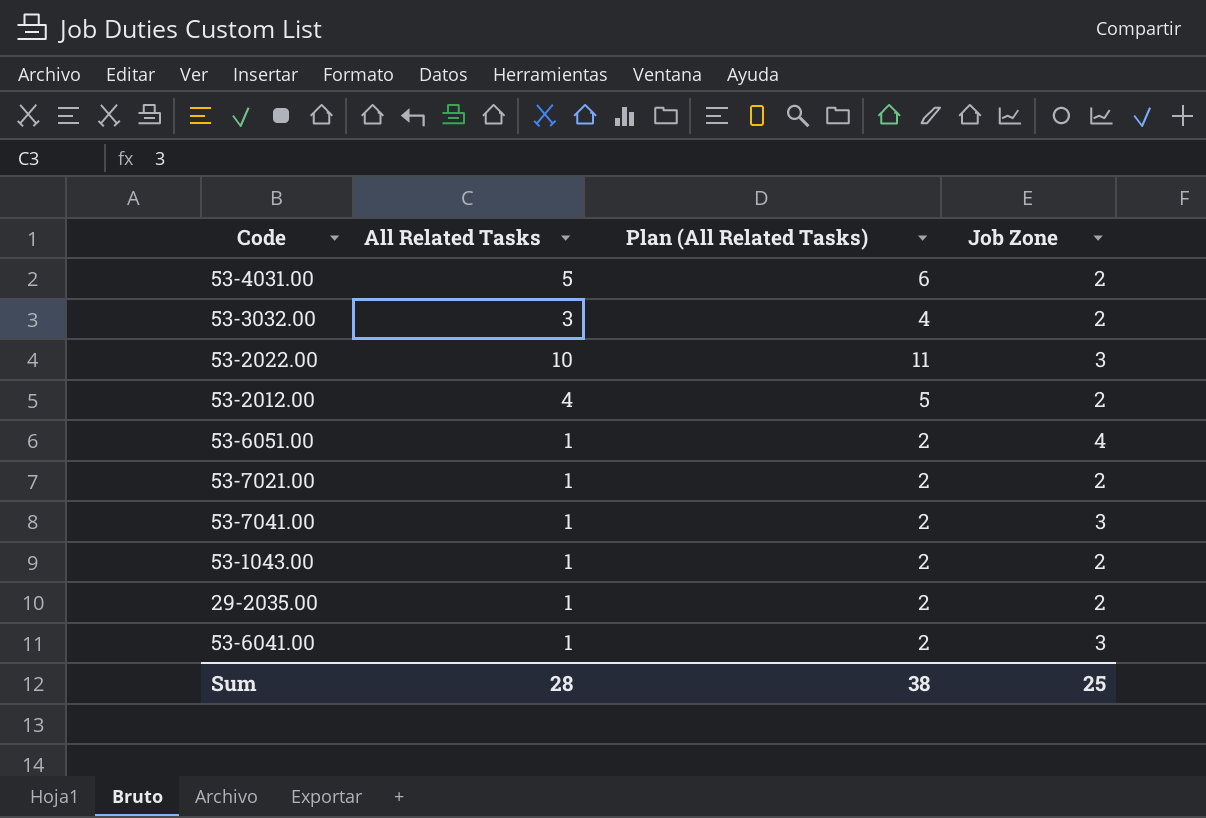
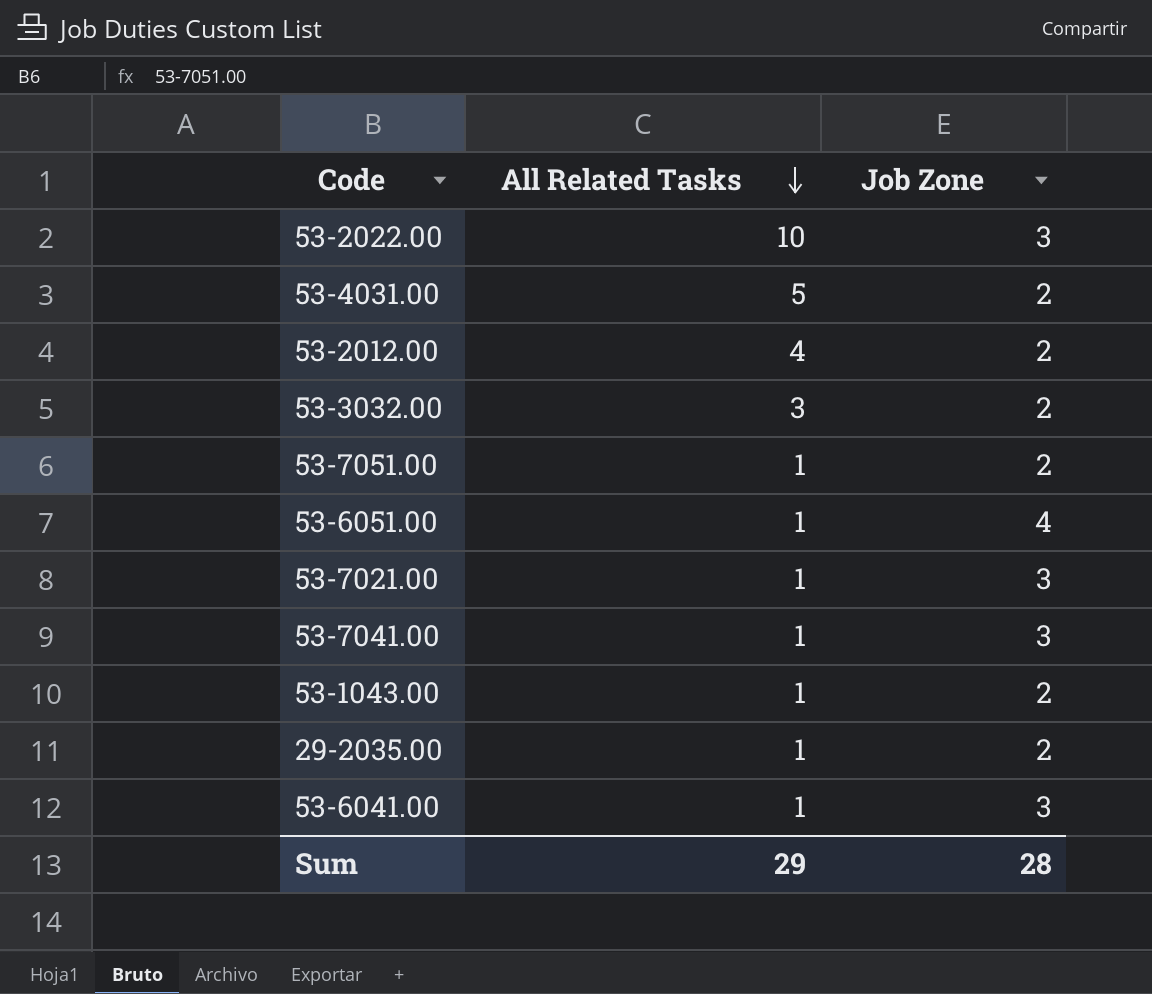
row order: none -> All Related Tasks descending
column Plan (All Related Tasks) | formula: [All Related Tasks] + 1 -> none
row 53-7051.00: none -> 1 | 2
53-7021.00 | Job Zone: 2 -> 3
Sum | All Related Tasks: 28 -> 29
Sum | Job Zone: 25 -> 28

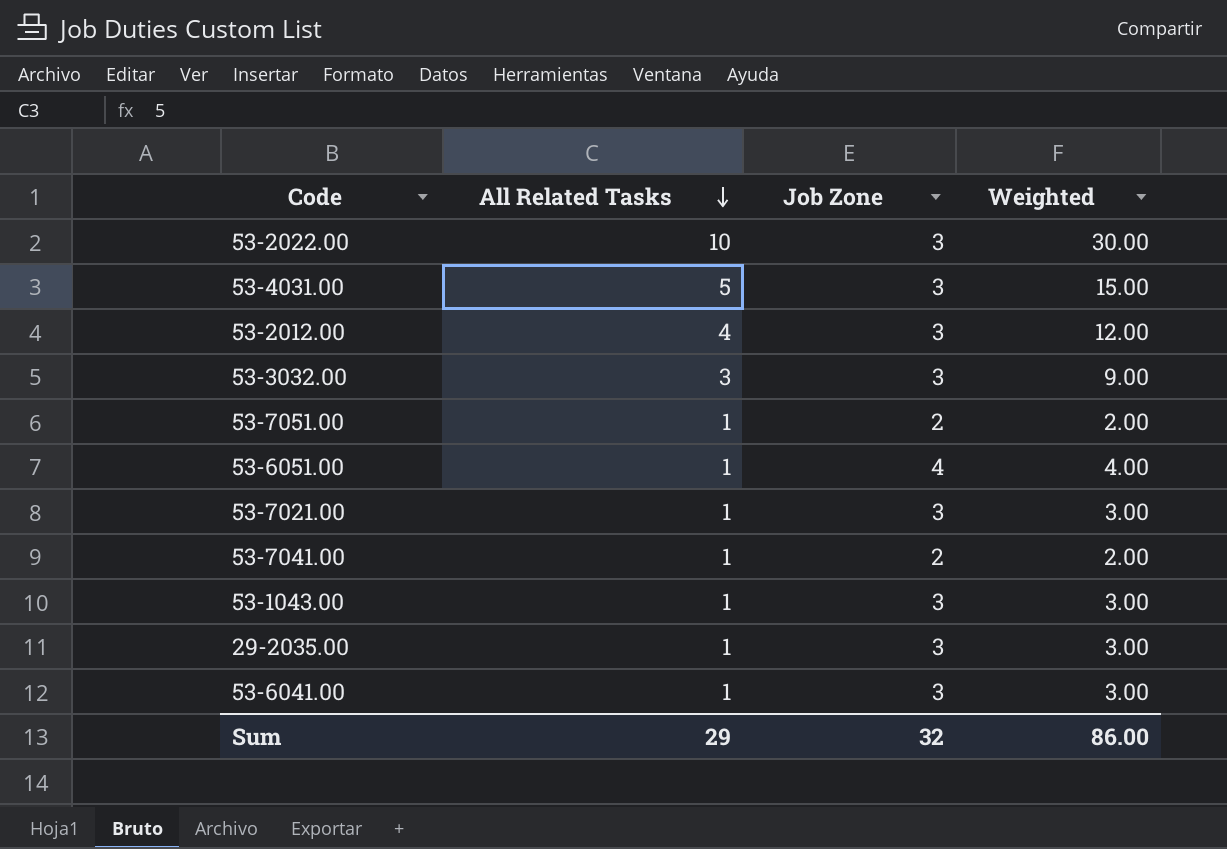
column Weighted | formula: none -> [All Related Tasks] * [Job Zone]
53-4031.00 | Job Zone: 2 -> 3
53-2012.00 | Job Zone: 2 -> 3
53-3032.00 | Job Zone: 2 -> 3
53-7041.00 | Job Zone: 3 -> 2
53-1043.00 | Job Zone: 2 -> 3
29-2035.00 | Job Zone: 2 -> 3
Sum | Job Zone: 28 -> 32

